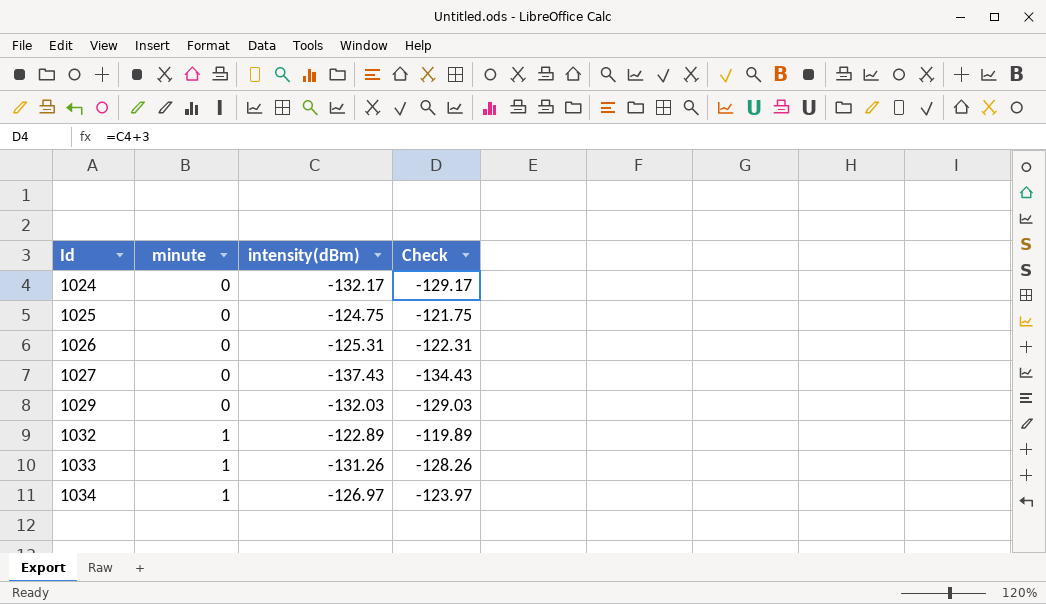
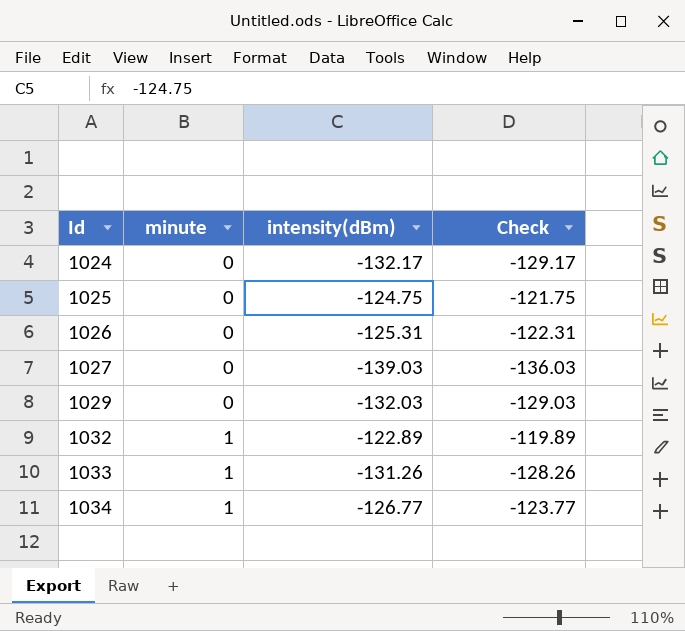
1027 | intensity(dBm): -137.43 -> -139.03
1027 | Check: -134.43 -> -136.03
1034 | intensity(dBm): -126.97 -> -126.77
1034 | Check: -123.97 -> -123.77

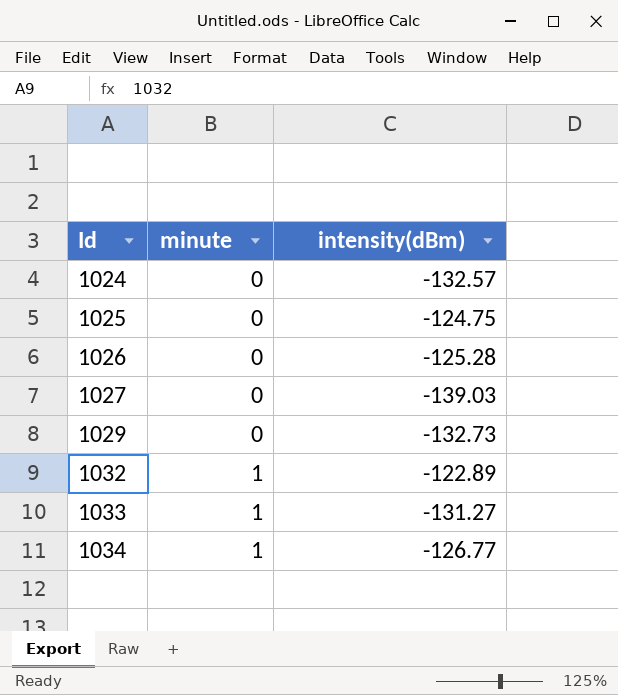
column Check | formula: [intensity(dBm)] + 3 -> none
1024 | intensity(dBm): -132.17 -> -132.57
1026 | intensity(dBm): -125.31 -> -125.28
1029 | intensity(dBm): -132.03 -> -132.73
1033 | intensity(dBm): -131.26 -> -131.27

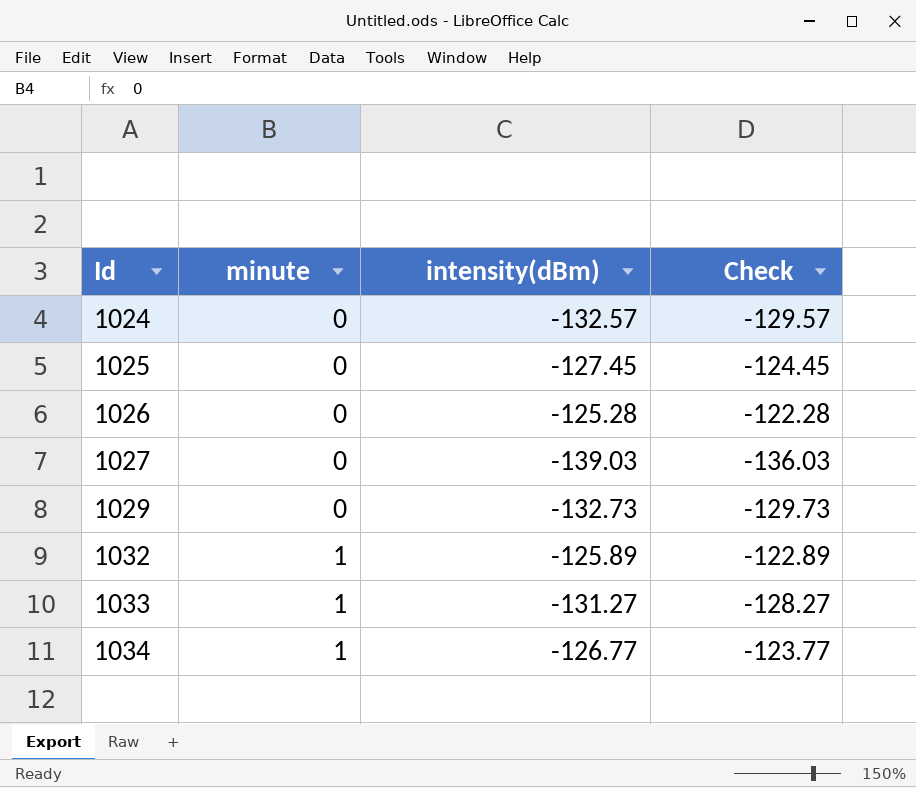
column Check | formula: none -> [intensity(dBm)] + 3
1025 | intensity(dBm): -124.75 -> -127.45
1032 | intensity(dBm): -122.89 -> -125.89

